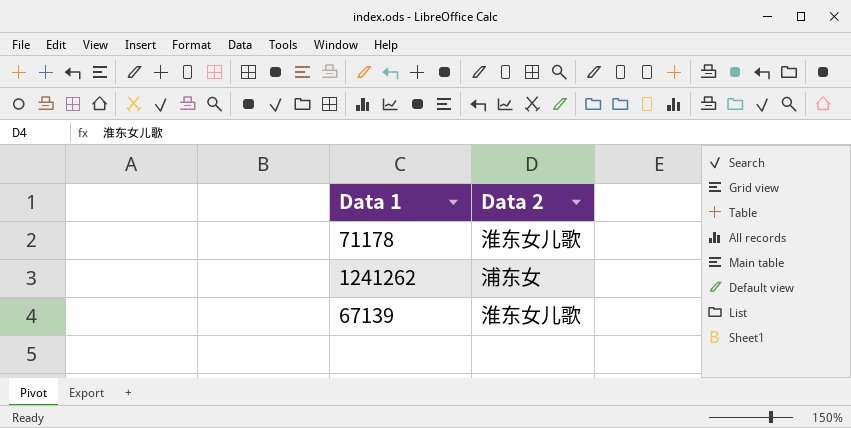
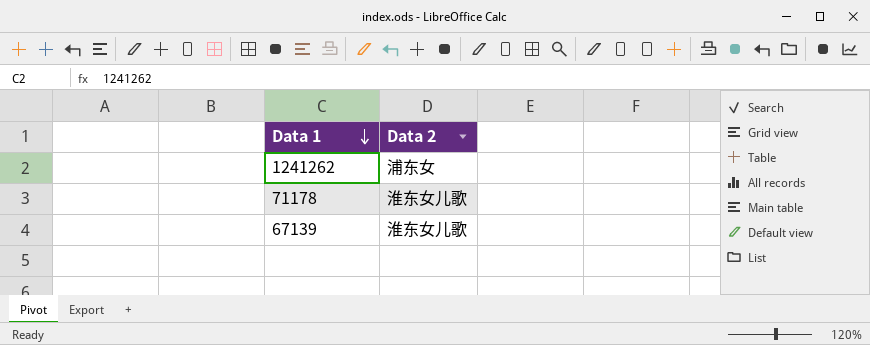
row order: none -> Data 1 descending

